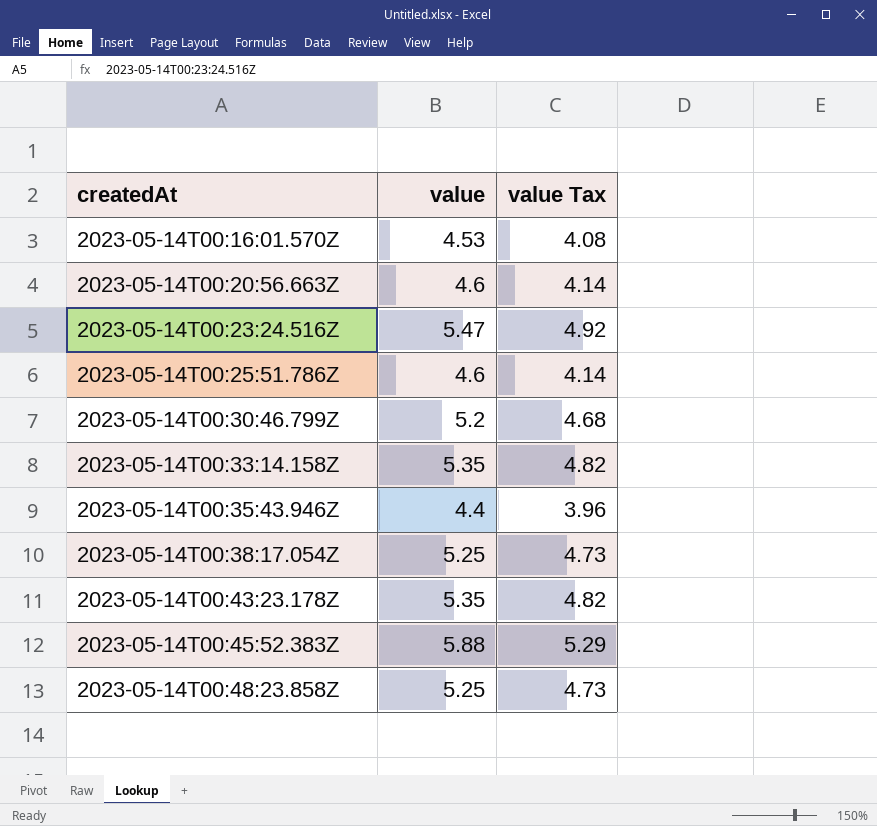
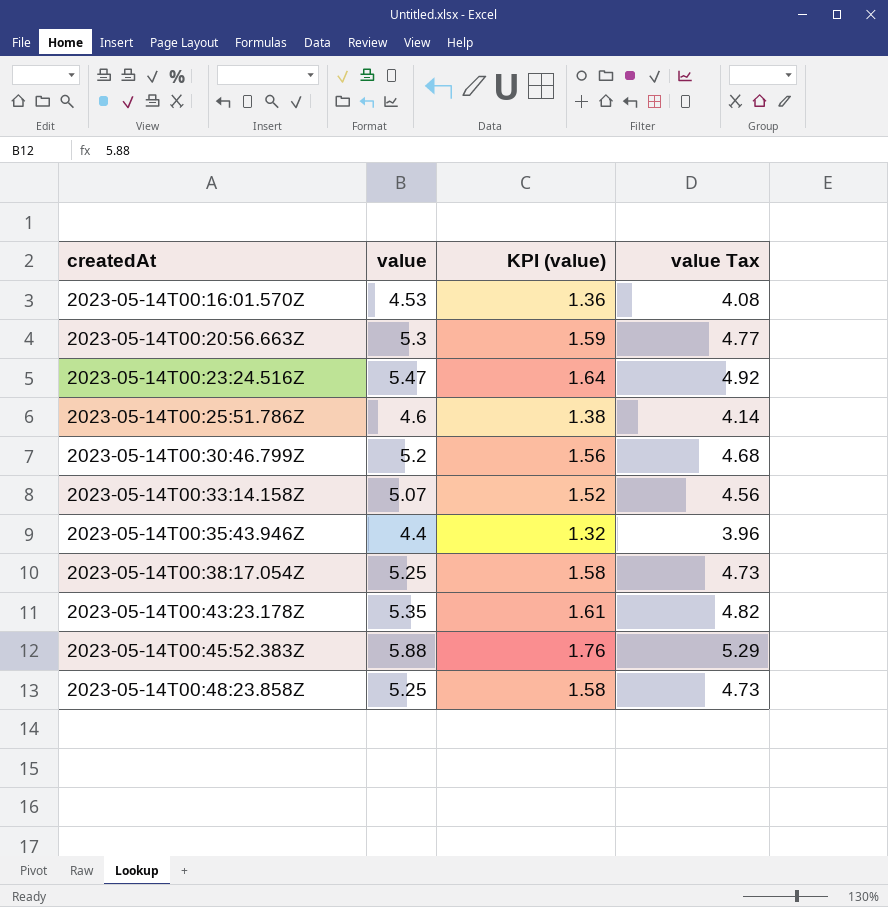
column KPI (value) | formula: none -> [value] * 0.3
2023-05-14T00:20:56.663Z | value: 4.6 -> 5.3
2023-05-14T00:20:56.663Z | value Tax: 4.14 -> 4.77
2023-05-14T00:33:14.158Z | value: 5.35 -> 5.07
2023-05-14T00:33:14.158Z | value Tax: 4.82 -> 4.56

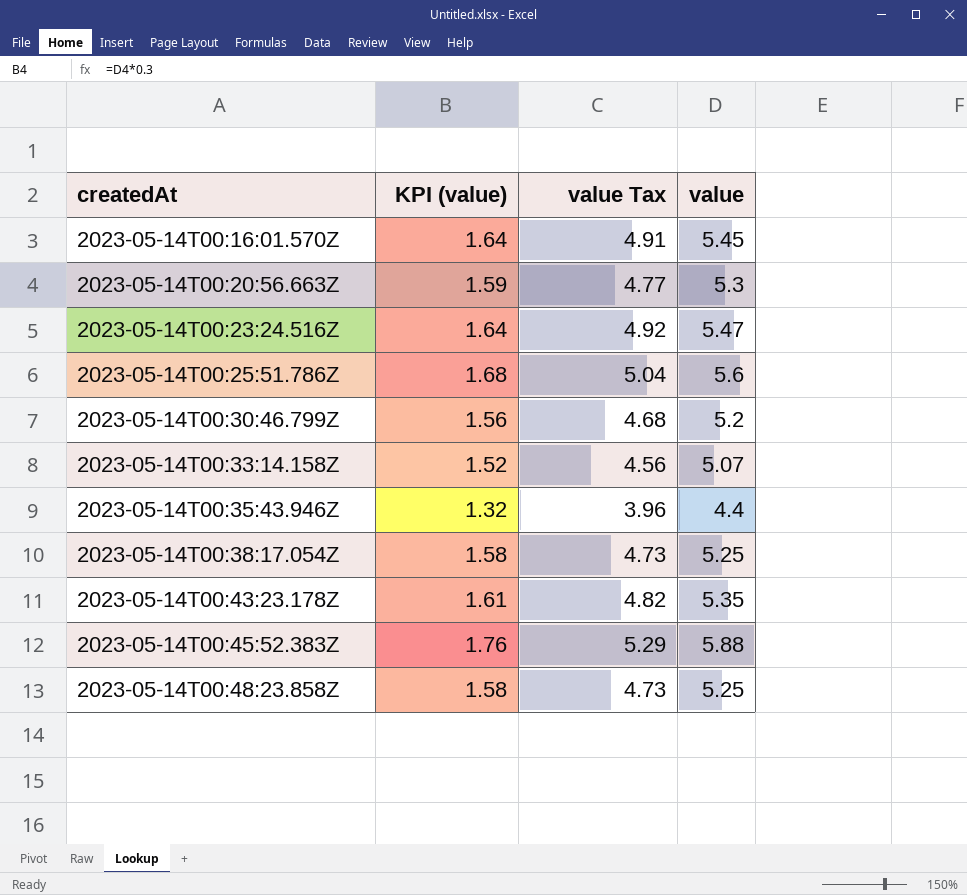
column value | position: 2 -> 4
2023-05-14T00:16:01.570Z | KPI (value): 1.36 -> 1.64
2023-05-14T00:16:01.570Z | value Tax: 4.08 -> 4.91
2023-05-14T00:16:01.570Z | value: 4.53 -> 5.45
2023-05-14T00:25:51.786Z | KPI (value): 1.38 -> 1.68
2023-05-14T00:25:51.786Z | value Tax: 4.14 -> 5.04
2023-05-14T00:25:51.786Z | value: 4.6 -> 5.6

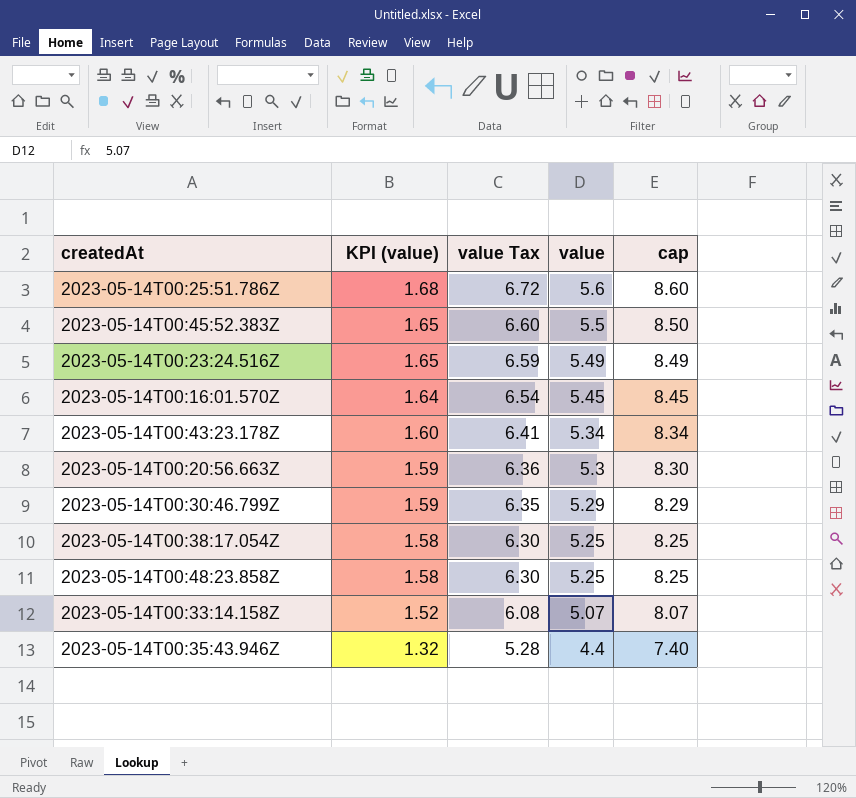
row order: createdAt ascending -> KPI (value) descending
column value Tax | formula: [value] * 0.9 -> [value] * 1.2
column cap | formula: none -> [value] + 3
2023-05-14T00:45:52.383Z | KPI (value): 1.76 -> 1.65
2023-05-14T00:45:52.383Z | value: 5.88 -> 5.5
2023-05-14T00:23:24.516Z | KPI (value): 1.64 -> 1.65
2023-05-14T00:23:24.516Z | value: 5.47 -> 5.49
2023-05-14T00:43:23.178Z | KPI (value): 1.61 -> 1.60
2023-05-14T00:43:23.178Z | value: 5.35 -> 5.34
2023-05-14T00:30:46.799Z | KPI (value): 1.56 -> 1.59
2023-05-14T00:30:46.799Z | value: 5.2 -> 5.29

